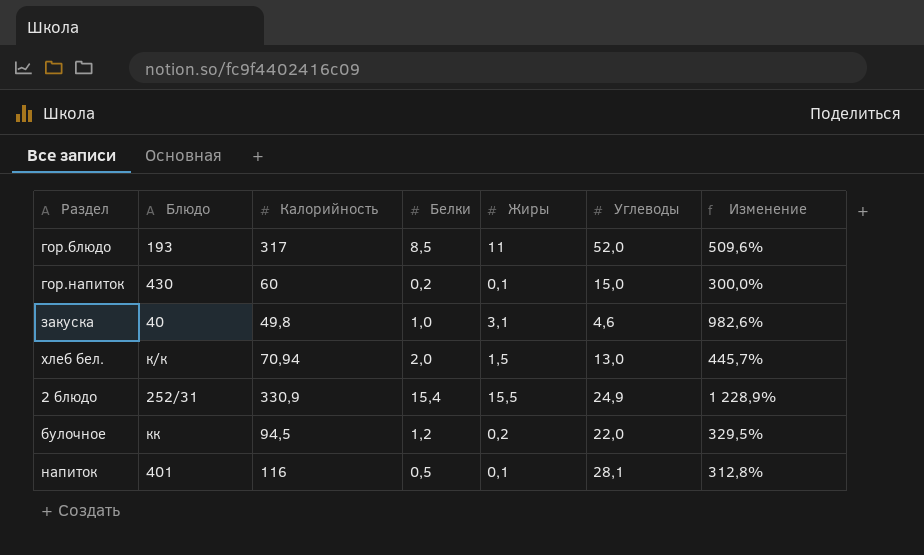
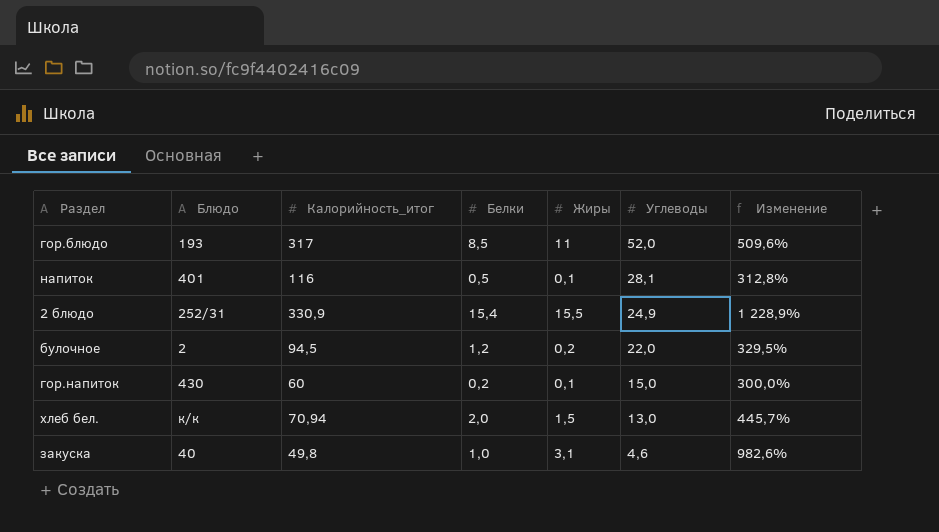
row order: none -> Углеводы descending
column name: Калорийность -> Калорийность_итог
булочное | Блюдо: кк -> 2

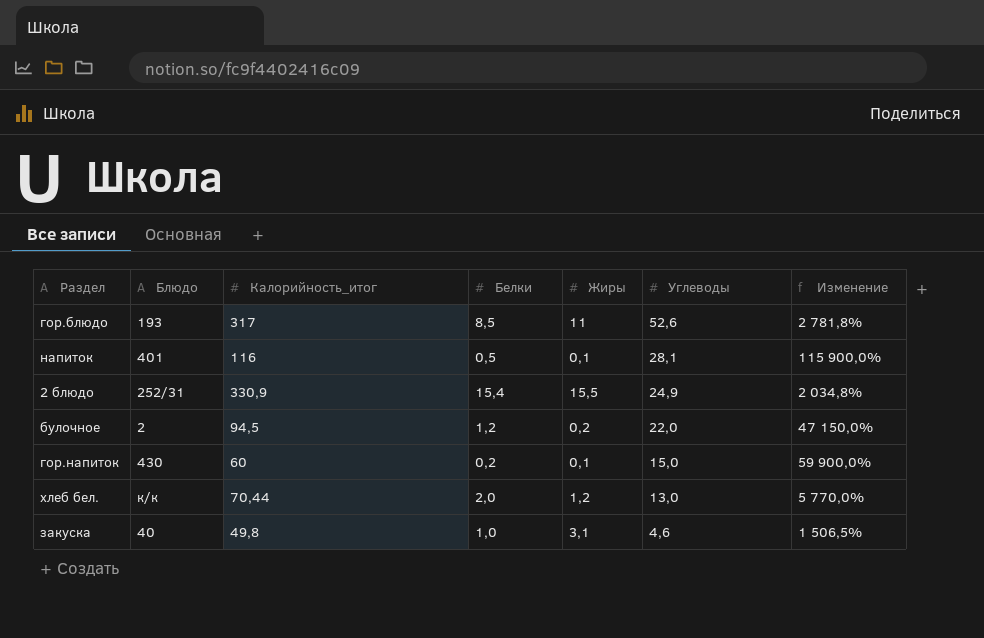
column Изменение | formula: ([Калорийность_итог] - [Углеводы]) / [Углеводы] -> ([Калорийность_итог] - [Жиры]) / [Жиры]
гор.блюдо | Углеводы: 52,0 -> 52,6
хлеб бел. | Калорийность_итог: 70,94 -> 70,44
хлеб бел. | Жиры: 1,5 -> 1,2

